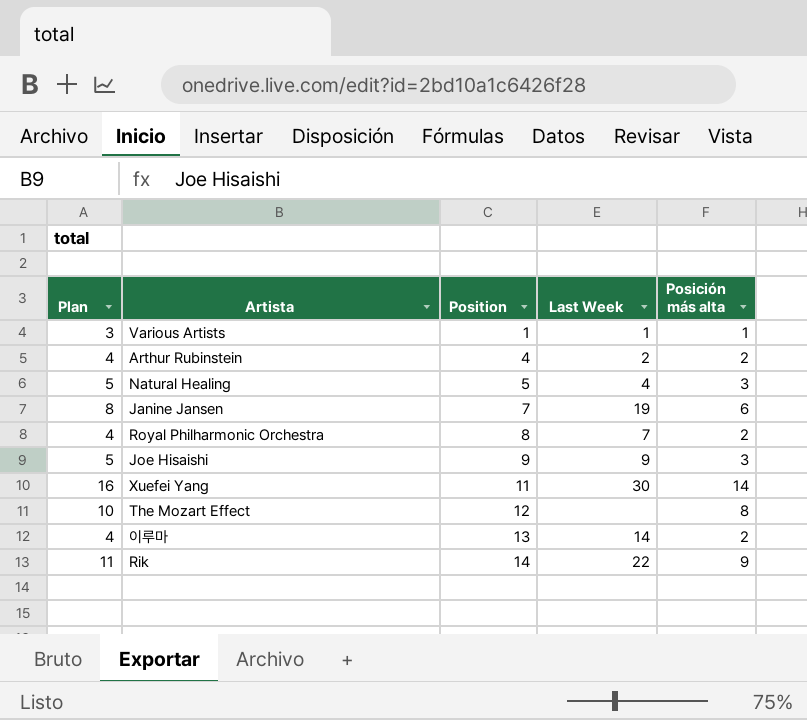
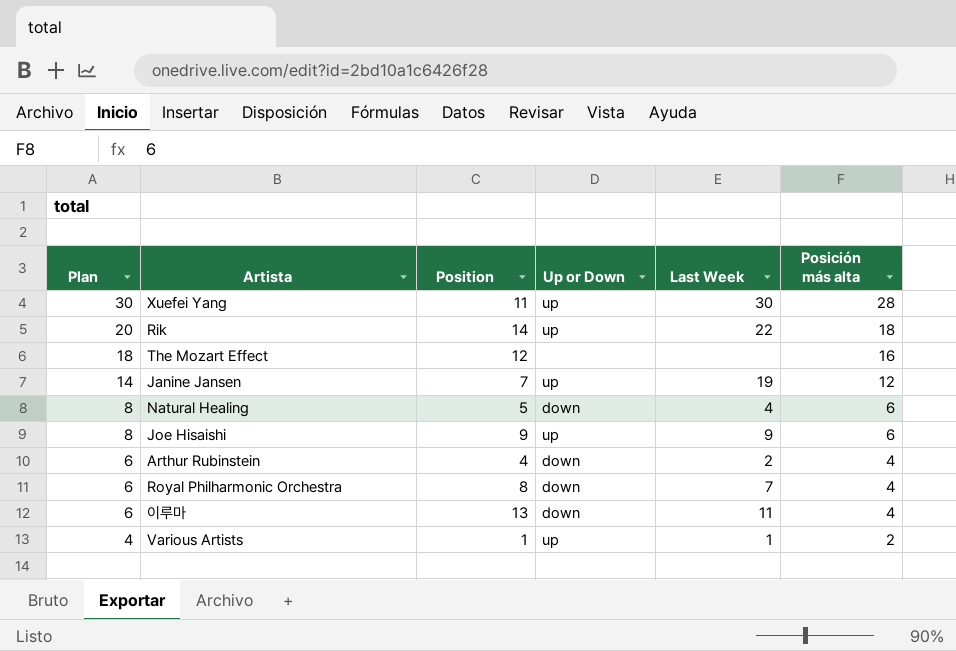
row order: Position ascending -> Plan descending
column Up or Down | position: none -> 4
Xuefei Yang | Plan: 16 -> 30
Xuefei Yang | Posición más alta: 14 -> 28
Rik | Plan: 11 -> 20
Rik | Posición más alta: 9 -> 18
The Mozart Effect | Plan: 10 -> 18
The Mozart Effect | Posición más alta: 8 -> 16
Janine Jansen | Plan: 8 -> 14
Janine Jansen | Posición más alta: 6 -> 12
Natural Healing | Plan: 5 -> 8
Natural Healing | Posición más alta: 3 -> 6
Joe Hisaishi | Plan: 5 -> 8
Joe Hisaishi | Posición más alta: 3 -> 6
Arthur Rubinstein | Plan: 4 -> 6
Arthur Rubinstein | Posición más alta: 2 -> 4
Royal Philharmonic Orchestra | Plan: 4 -> 6
Royal Philharmonic Orchestra | Posición más alta: 2 -> 4
이루마 | Plan: 4 -> 6
이루마 | Last Week: 14 -> 11
이루마 | Posición más alta: 2 -> 4
Various Artists | Plan: 3 -> 4
Various Artists | Posición más alta: 1 -> 2

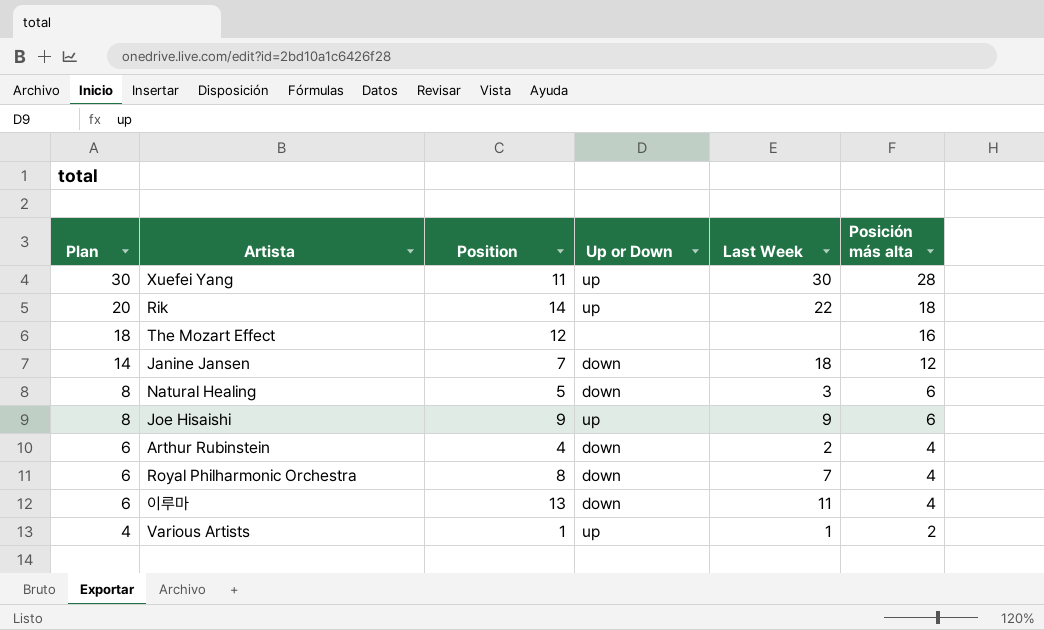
Janine Jansen | Up or Down: up -> down
Janine Jansen | Last Week: 19 -> 18
Natural Healing | Last Week: 4 -> 3

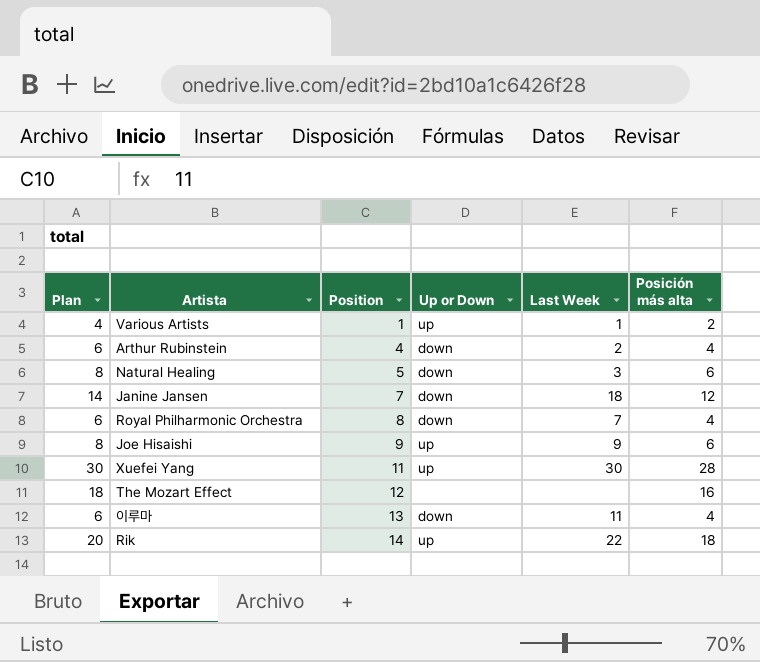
row order: Plan descending -> Position ascending

